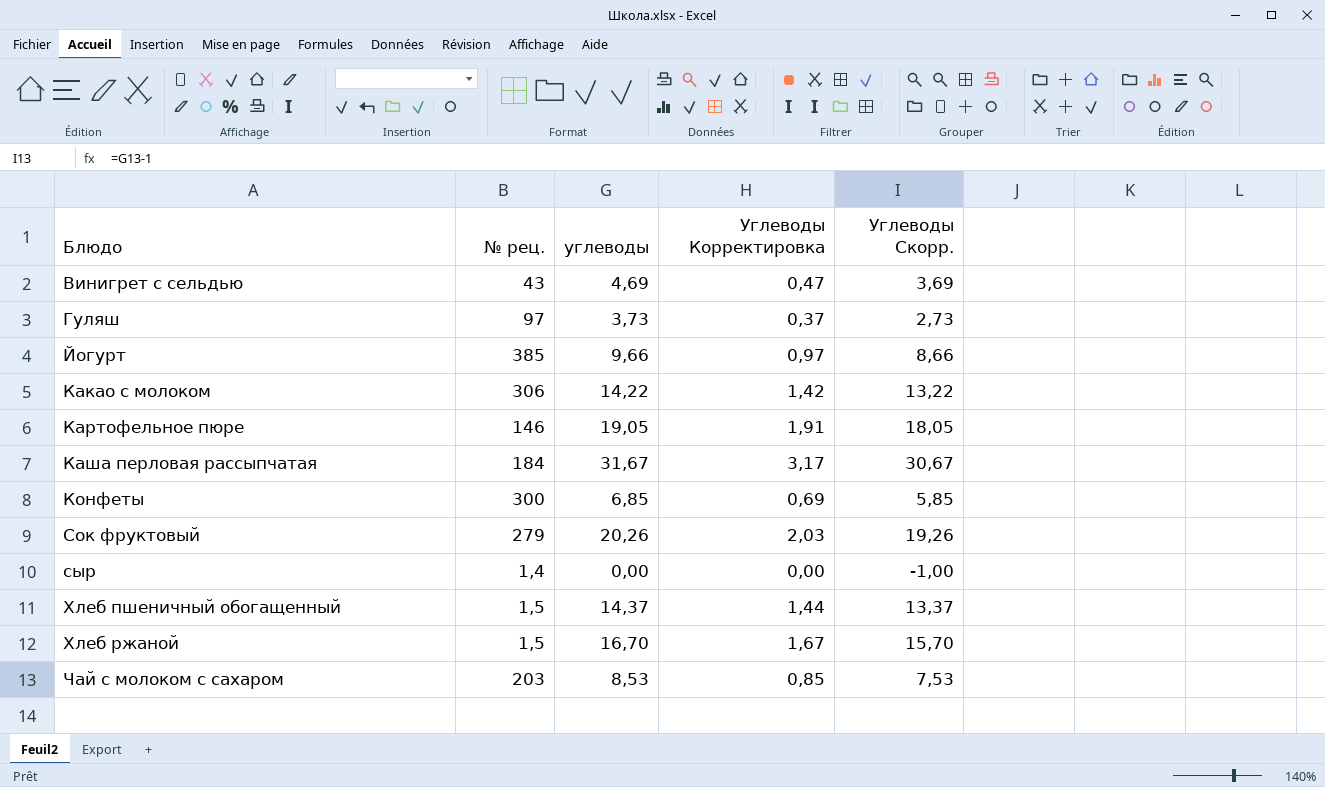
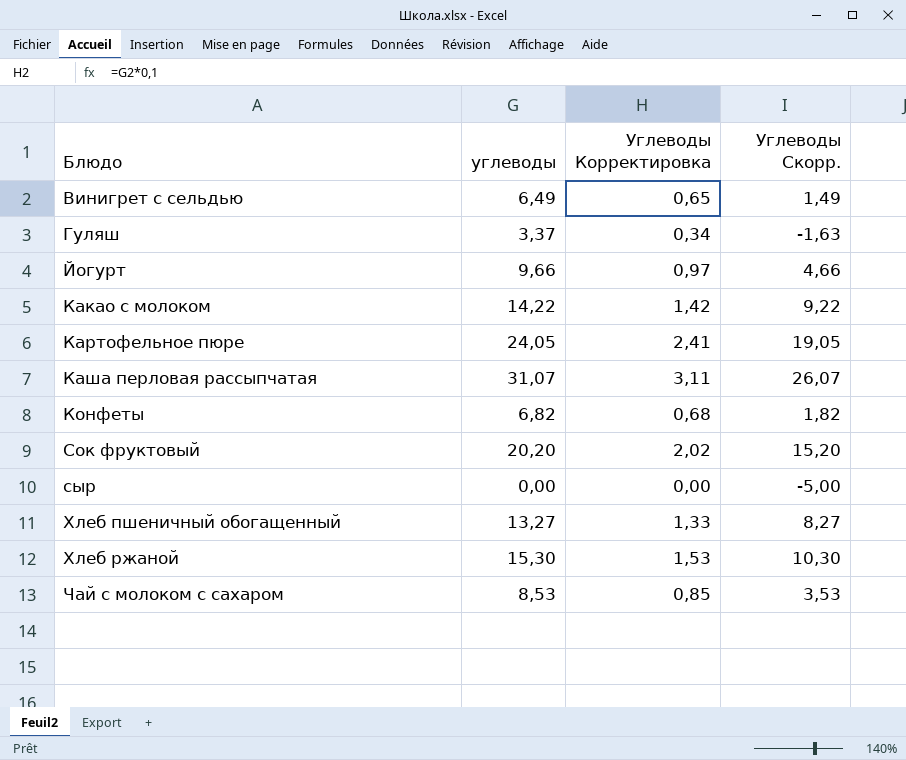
column № рец. | position: 2 -> none
column Углеводы Скорр. | formula: [углеводы] - 1 -> [углеводы] - 5
Винигрет с сельдью | углеводы: 4,69 -> 6,49
Винигрет с сельдью | Углеводы Корректировка: 0,47 -> 0,65
Гуляш | углеводы: 3,73 -> 3,37
Гуляш | Углеводы Корректировка: 0,37 -> 0,34
Картофельное пюре | углеводы: 19,05 -> 24,05
Картофельное пюре | Углеводы Корректировка: 1,91 -> 2,41
Каша перловая рассыпчатая | углеводы: 31,67 -> 31,07
Каша перловая рассыпчатая | Углеводы Корректировка: 3,17 -> 3,11
Конфеты | углеводы: 6,85 -> 6,82
Конфеты | Углеводы Корректировка: 0,69 -> 0,68
Сок фруктовый | углеводы: 20,26 -> 20,20
Сок фруктовый | Углеводы Корректировка: 2,03 -> 2,02
Хлеб пшеничный обогащенный | углеводы: 14,37 -> 13,27
Хлеб пшеничный обогащенный | Углеводы Корректировка: 1,44 -> 1,33
Хлеб ржаной | углеводы: 16,70 -> 15,30
Хлеб ржаной | Углеводы Корректировка: 1,67 -> 1,53

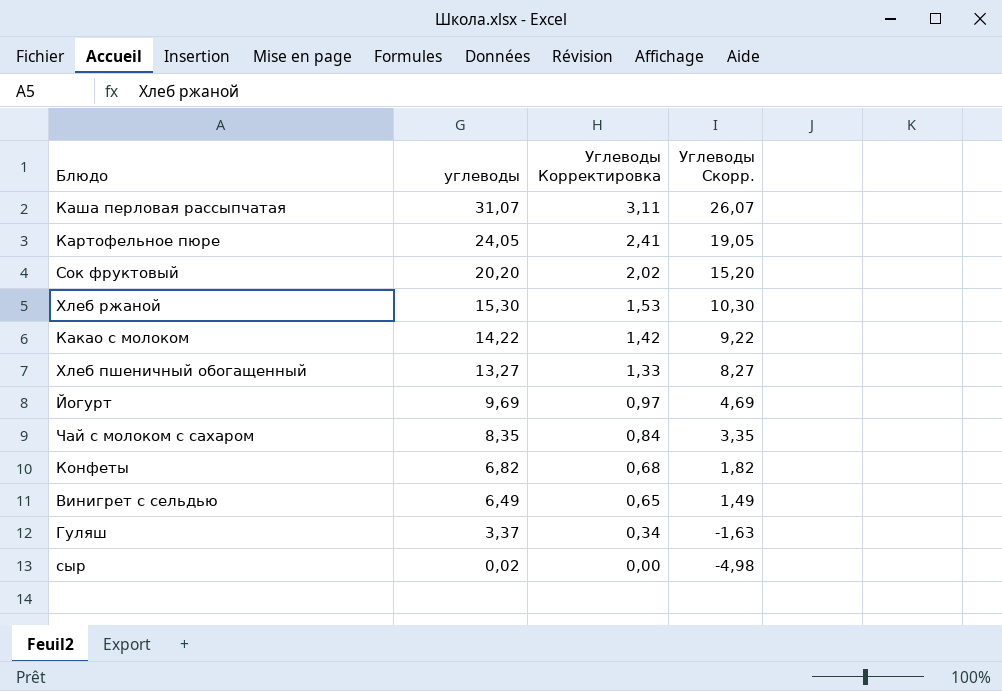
row order: Блюдо ascending -> углеводы descending
Йогурт | углеводы: 9,66 -> 9,69
Йогурт | Углеводы Скорр.: 4,66 -> 4,69
Чай с молоком с сахаром | углеводы: 8,53 -> 8,35
Чай с молоком с сахаром | Углеводы Корректировка: 0,85 -> 0,84
Чай с молоком с сахаром | Углеводы Скорр.: 3,53 -> 3,35
сыр | углеводы: 0,00 -> 0,02
сыр | Углеводы Скорр.: -5,00 -> -4,98

